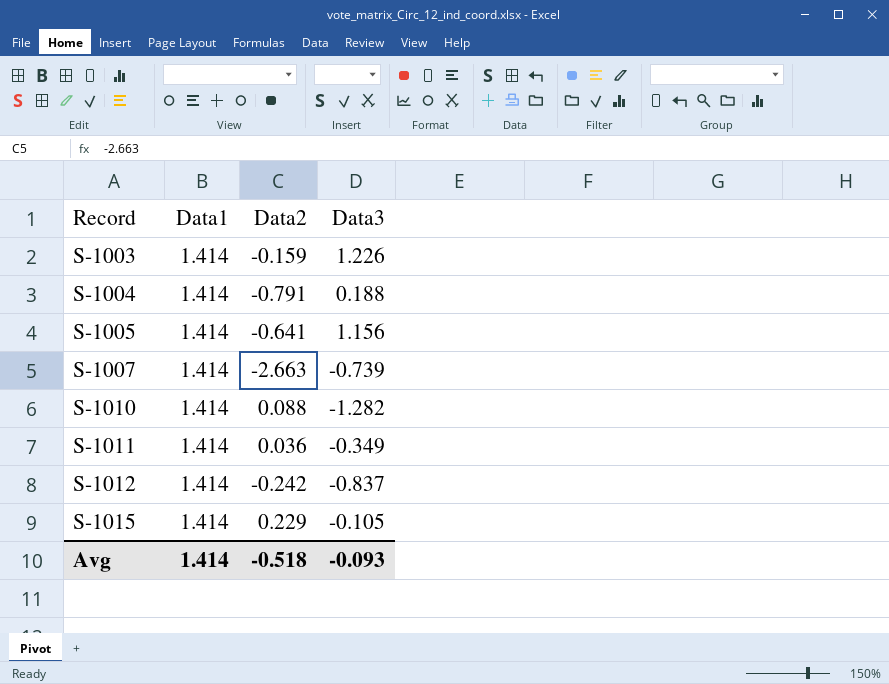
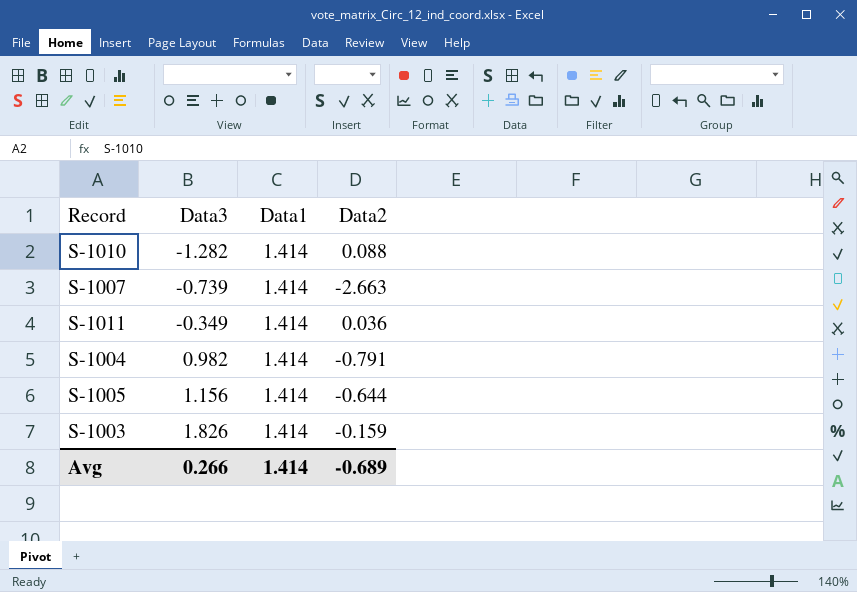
row order: Record ascending -> Data3 ascending
column Data3 | position: 4 -> 2
row S-1012: 1.414 | -0.242 | -0.837 -> none
row S-1015: 1.414 | 0.229 | -0.105 -> none
S-1004 | Data3: 0.188 -> 0.982
S-1005 | Data2: -0.641 -> -0.644
S-1003 | Data3: 1.226 -> 1.826
Avg | Data3: -0.093 -> 0.266
Avg | Data2: -0.518 -> -0.689

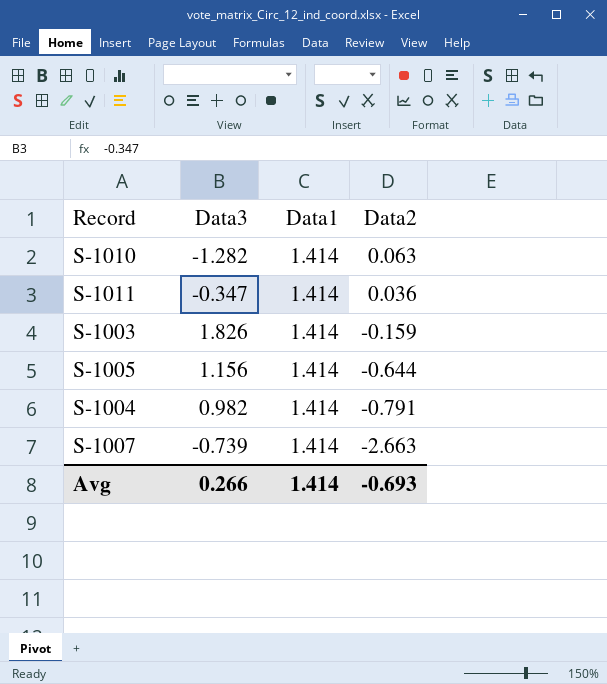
row order: Data3 ascending -> Data2 descending
S-1010 | Data2: 0.088 -> 0.063
S-1011 | Data3: -0.349 -> -0.347
Avg | Data2: -0.689 -> -0.693

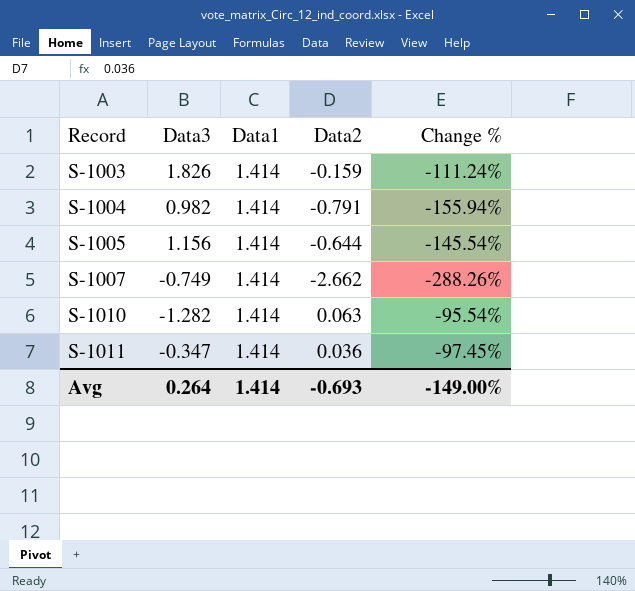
row order: Data2 descending -> Record ascending
column Change % | formula: none -> ([Data2] - [Data1]) / [Data1]
S-1007 | Data3: -0.739 -> -0.749
S-1007 | Data2: -2.663 -> -2.662
Avg | Data3: 0.266 -> 0.264

